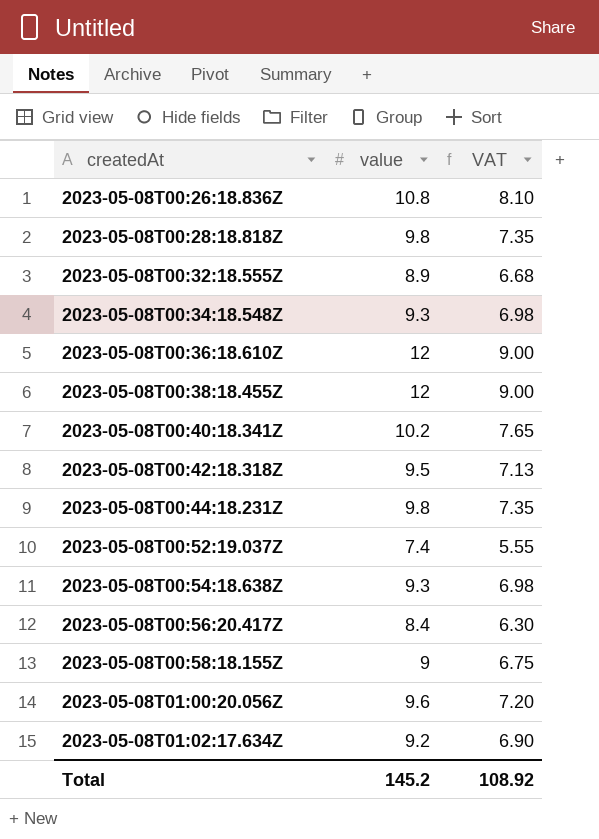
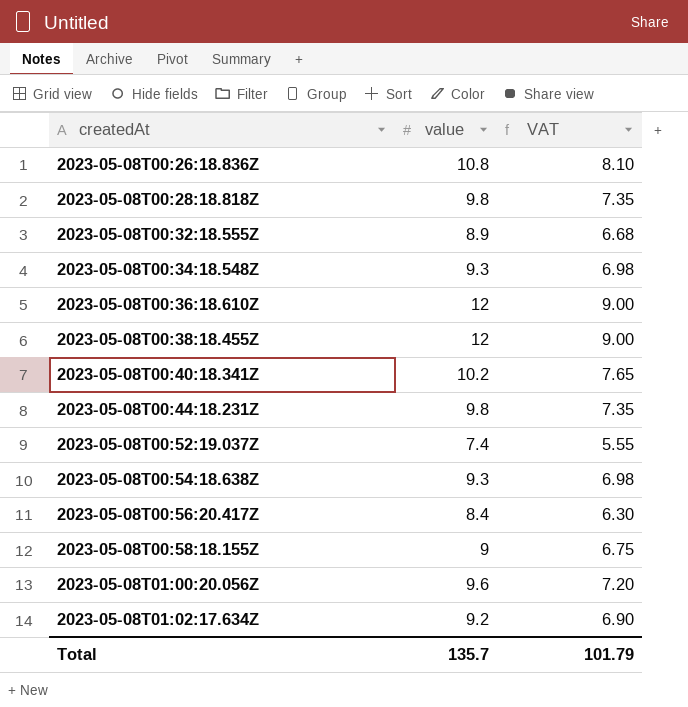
row 2023-05-08T00:42:18.318Z: 9.5 | 7.13 -> none
Total | value: 145.2 -> 135.7
Total | VAT: 108.92 -> 101.79

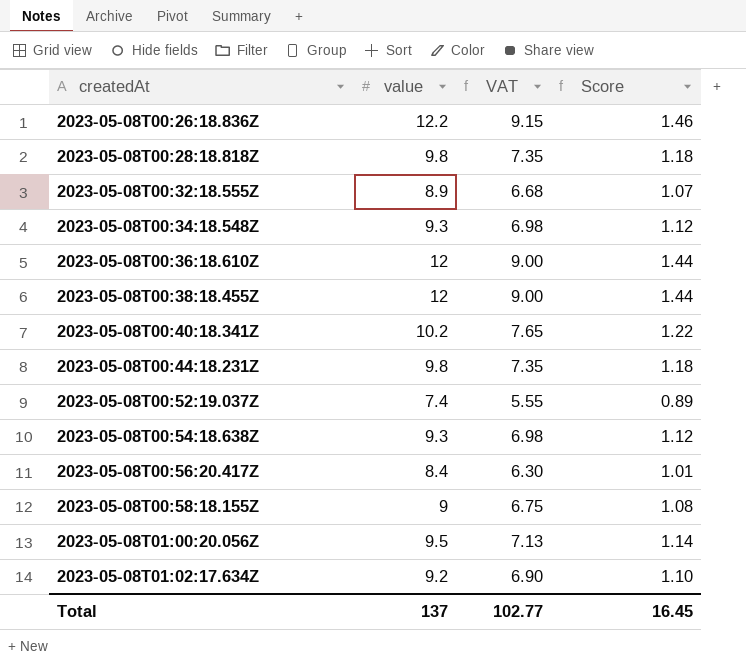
column Score | formula: none -> [value] * 0.12
2023-05-08T00:26:18.836Z | value: 10.8 -> 12.2
2023-05-08T00:26:18.836Z | VAT: 8.10 -> 9.15
2023-05-08T01:00:20.056Z | value: 9.6 -> 9.5
2023-05-08T01:00:20.056Z | VAT: 7.20 -> 7.13
Total | value: 135.7 -> 137
Total | VAT: 101.79 -> 102.77

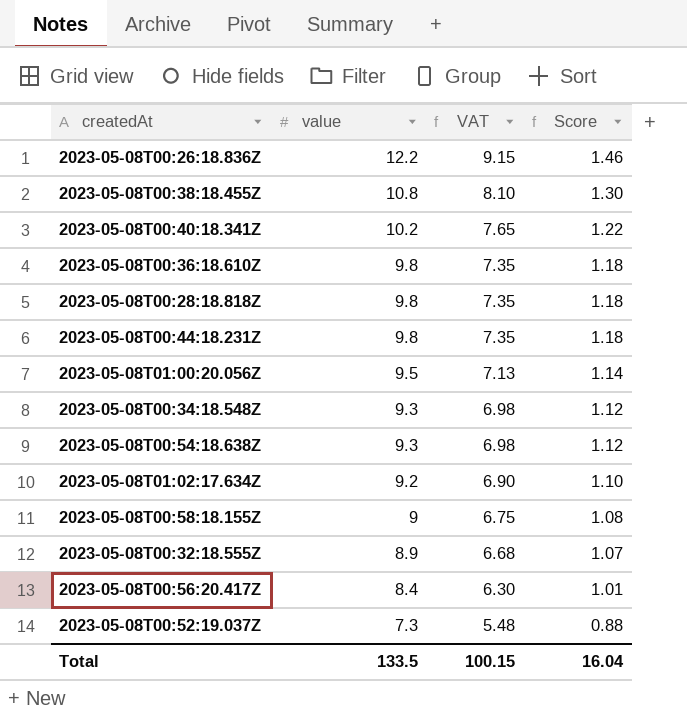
row order: createdAt ascending -> value descending
2023-05-08T00:38:18.455Z | value: 12 -> 10.8
2023-05-08T00:38:18.455Z | VAT: 9.00 -> 8.10
2023-05-08T00:38:18.455Z | Score: 1.44 -> 1.30
2023-05-08T00:36:18.610Z | value: 12 -> 9.8
2023-05-08T00:36:18.610Z | VAT: 9.00 -> 7.35
2023-05-08T00:36:18.610Z | Score: 1.44 -> 1.18
2023-05-08T00:52:19.037Z | value: 7.4 -> 7.3
2023-05-08T00:52:19.037Z | VAT: 5.55 -> 5.48
2023-05-08T00:52:19.037Z | Score: 0.89 -> 0.88
Total | value: 137 -> 133.5
Total | VAT: 102.77 -> 100.15
Total | Score: 16.45 -> 16.04

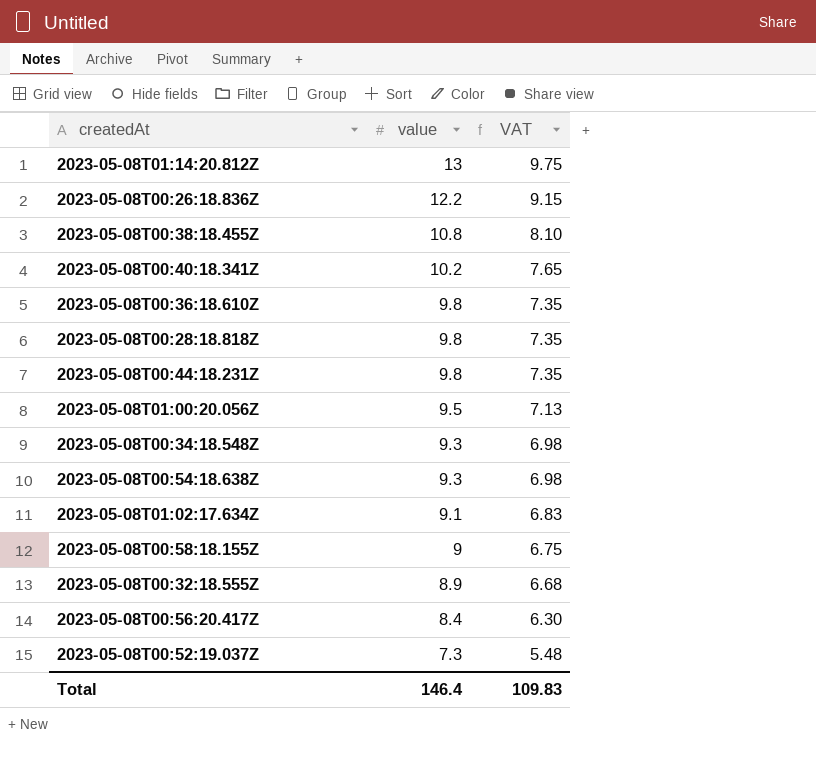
column Score | formula: [value] * 0.12 -> none
row 2023-05-08T01:14:20.812Z: none -> 13 | 9.75
2023-05-08T01:02:17.634Z | value: 9.2 -> 9.1
2023-05-08T01:02:17.634Z | VAT: 6.90 -> 6.83
Total | value: 133.5 -> 146.4
Total | VAT: 100.15 -> 109.83

